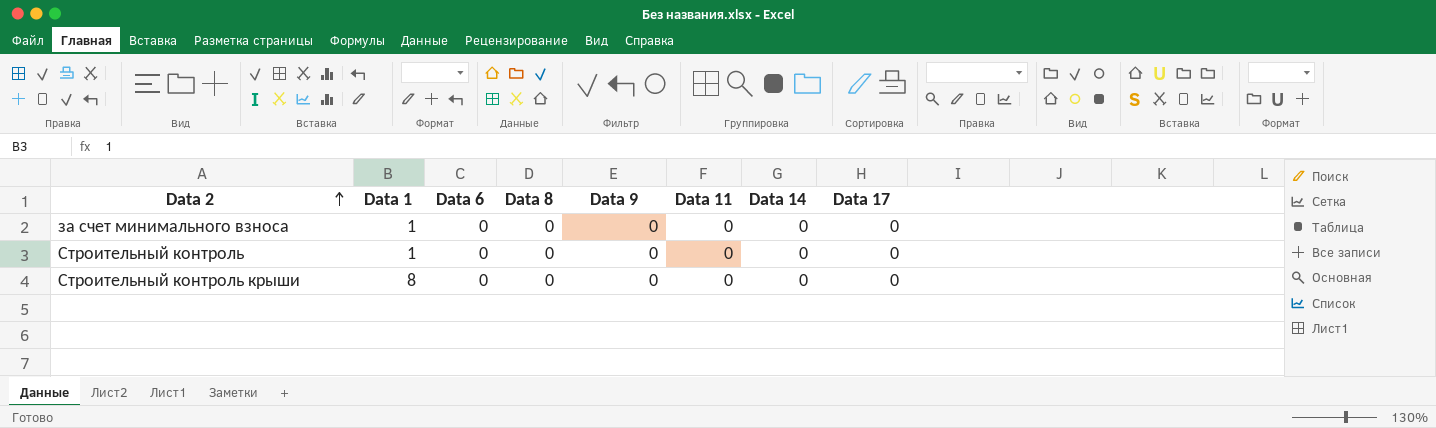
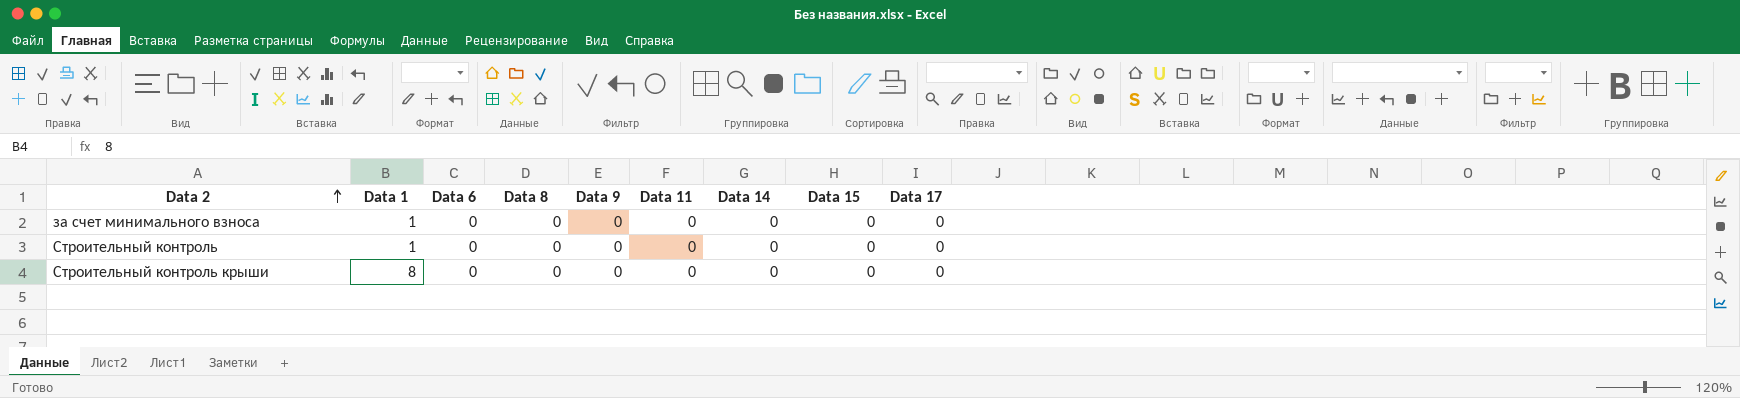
column Data 15 | position: none -> 8

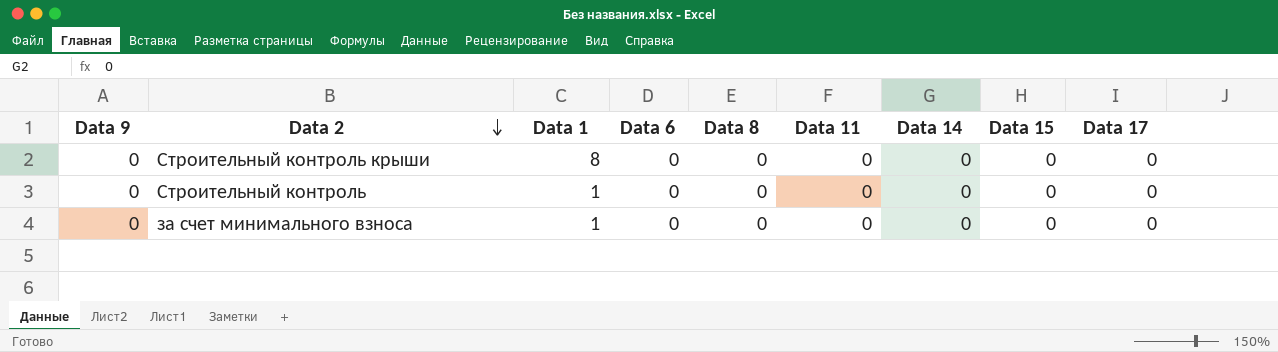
row order: Data 2 ascending -> Data 2 descending
column Data 9 | position: 5 -> 1

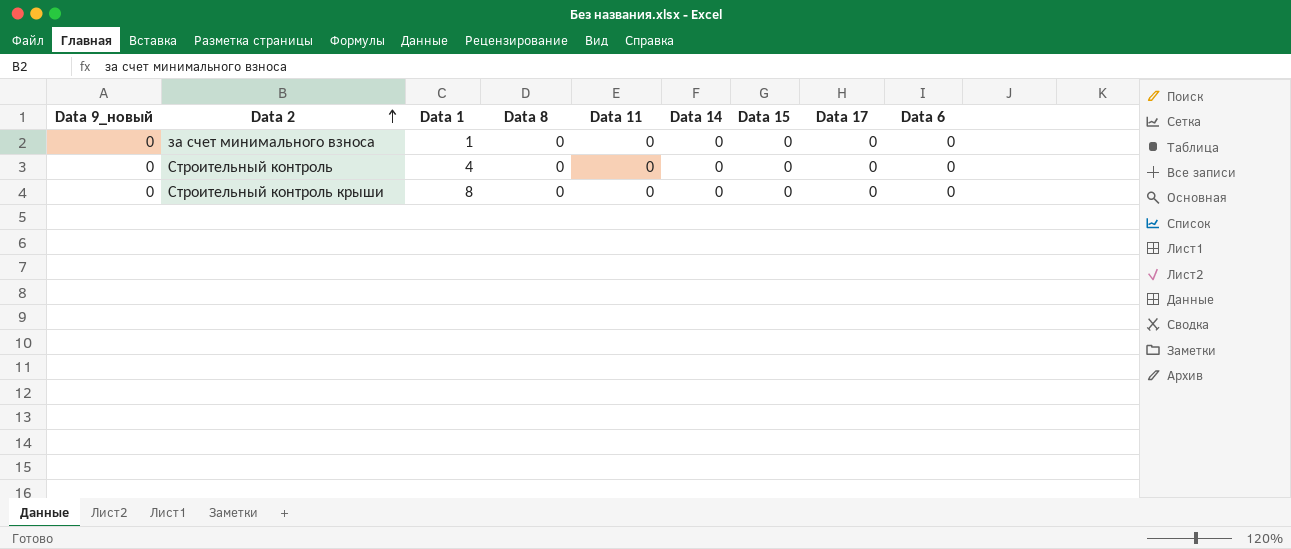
row order: Data 2 descending -> Data 2 ascending
column name: Data 9 -> Data 9_новый
column Data 6 | position: 4 -> 9
Строительный контроль | Data 1: 1 -> 4

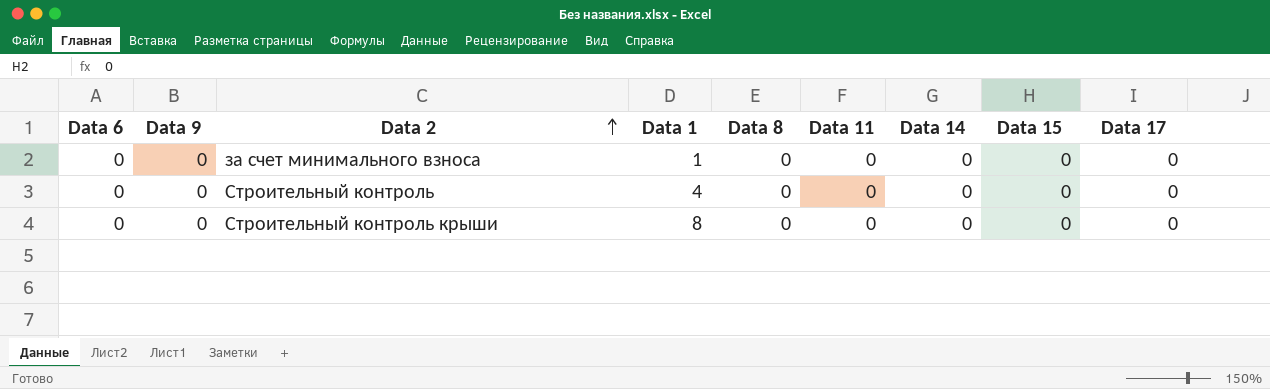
column Data 6 | position: 9 -> 1
column name: Data 9_новый -> Data 9

